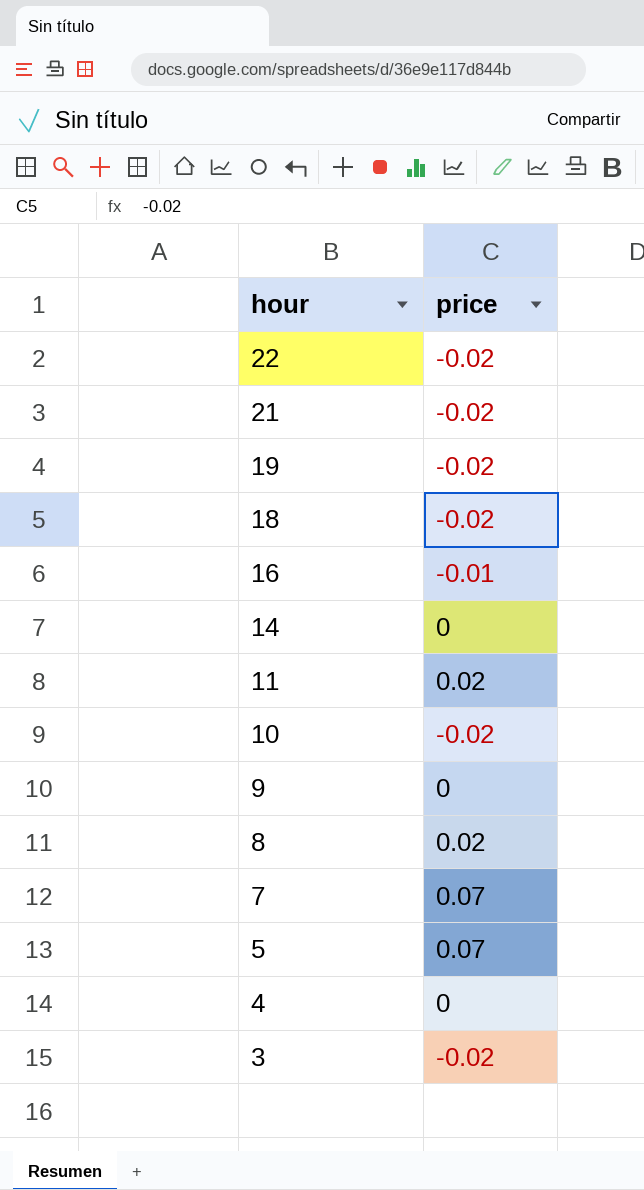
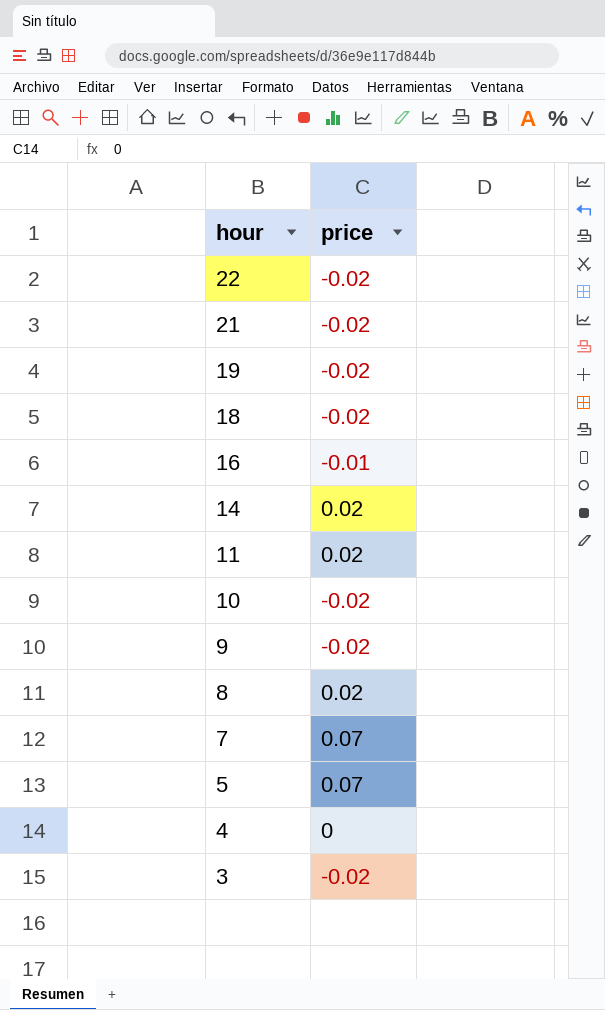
14 | price: 0 -> 0.02
9 | price: 0 -> -0.02

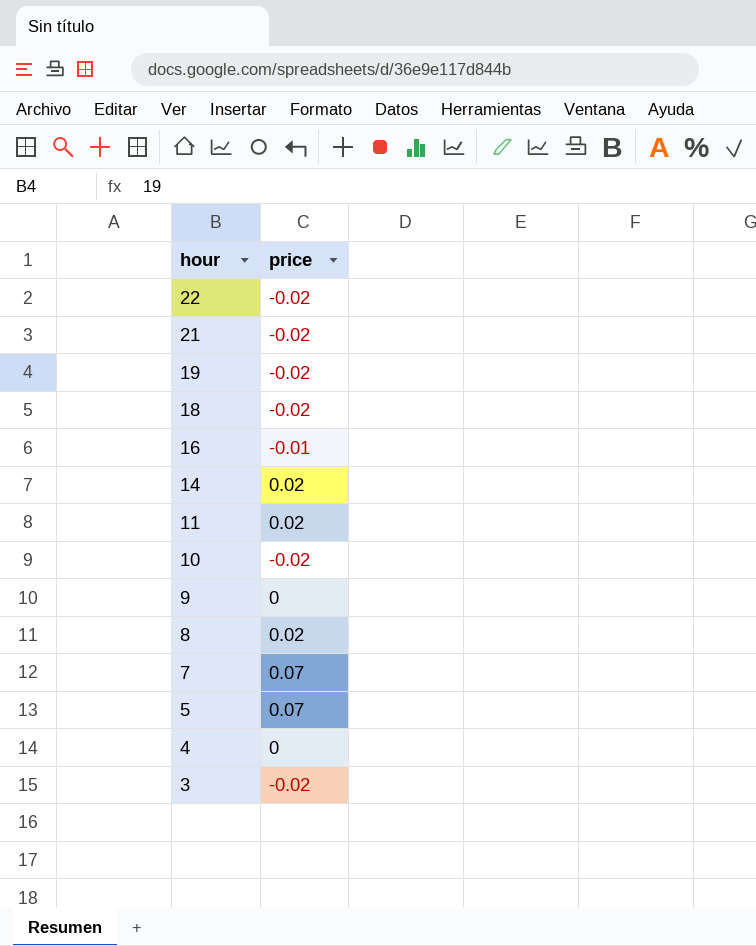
9 | price: -0.02 -> 0

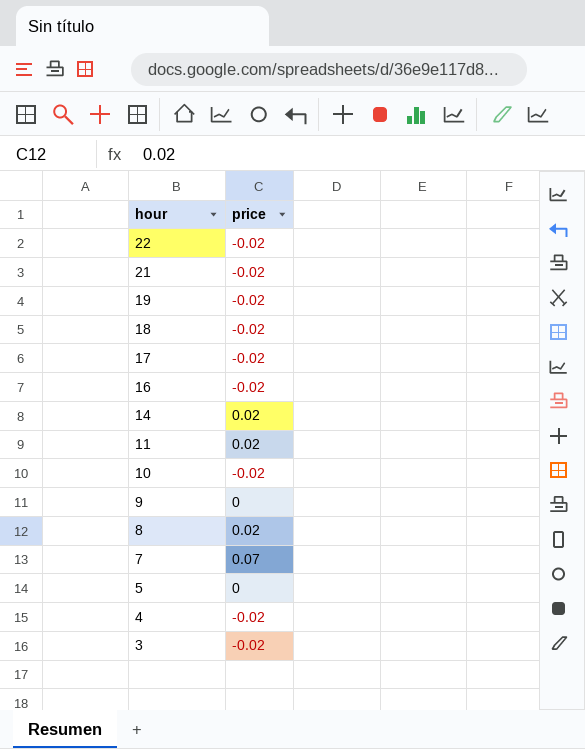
row 17: none -> -0.02
16 | price: -0.01 -> -0.02
5 | price: 0.07 -> 0
4 | price: 0 -> -0.02

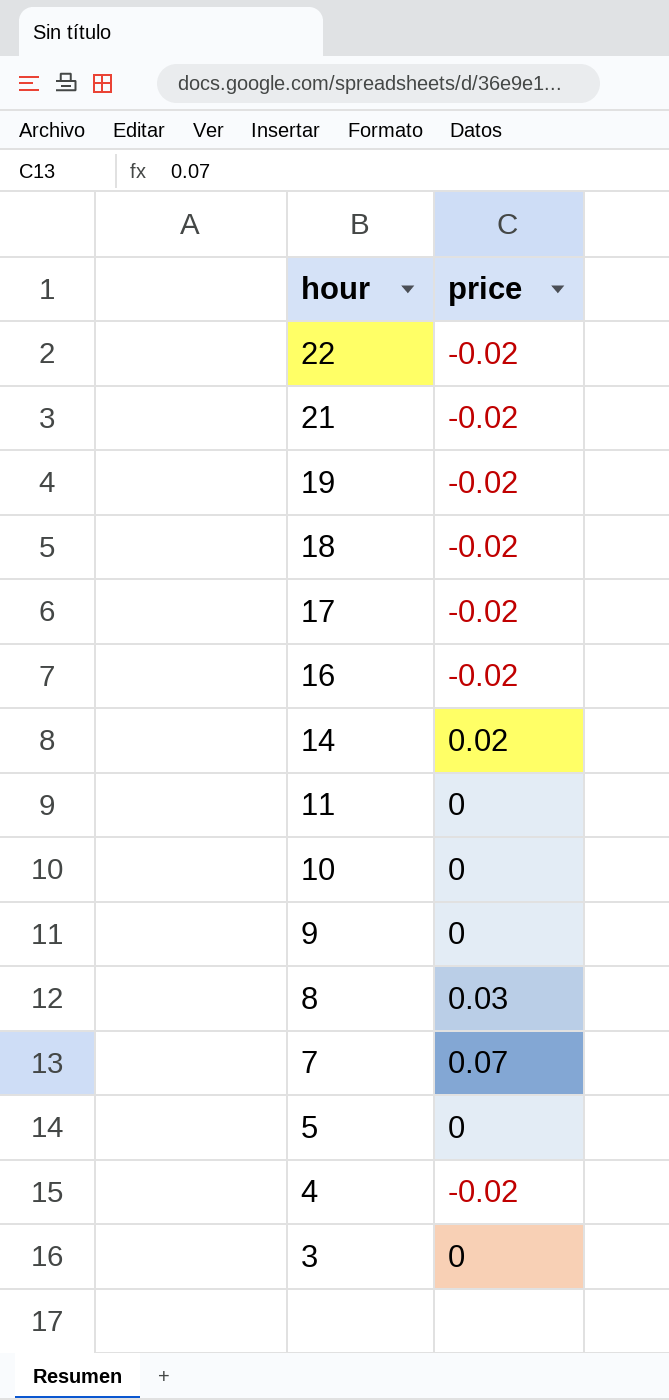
11 | price: 0.02 -> 0
10 | price: -0.02 -> 0
8 | price: 0.02 -> 0.03
3 | price: -0.02 -> 0

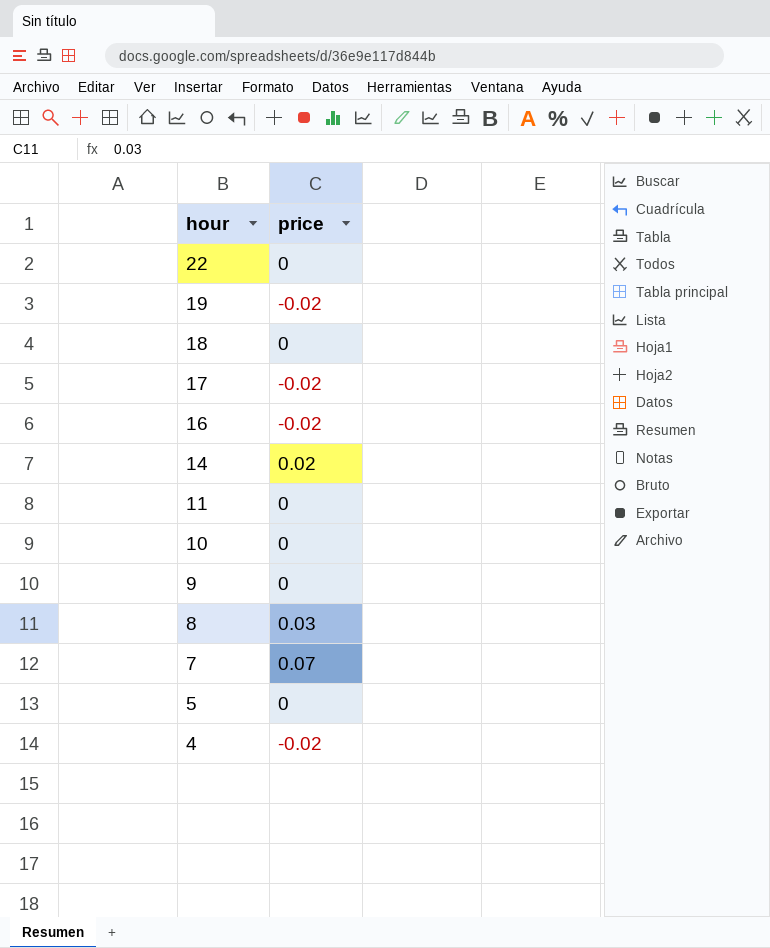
row 21: -0.02 -> none
row 3: 0 -> none
22 | price: -0.02 -> 0
18 | price: -0.02 -> 0

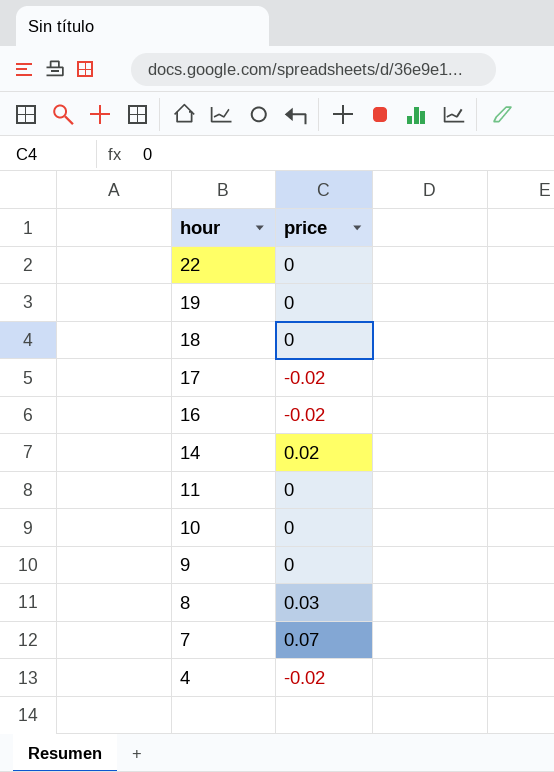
row 5: 0 -> none
19 | price: -0.02 -> 0

